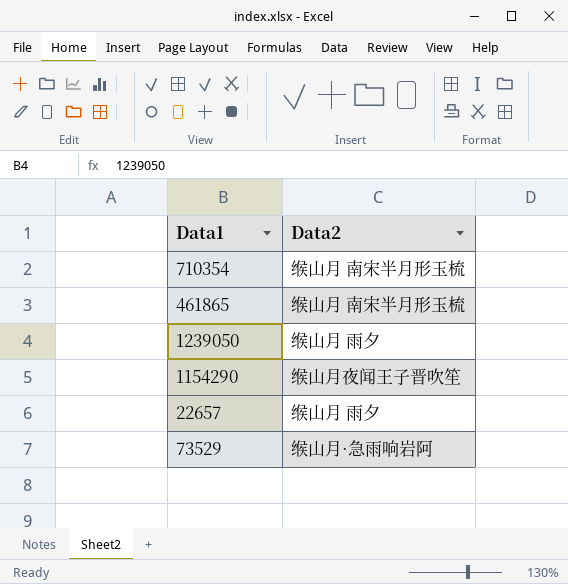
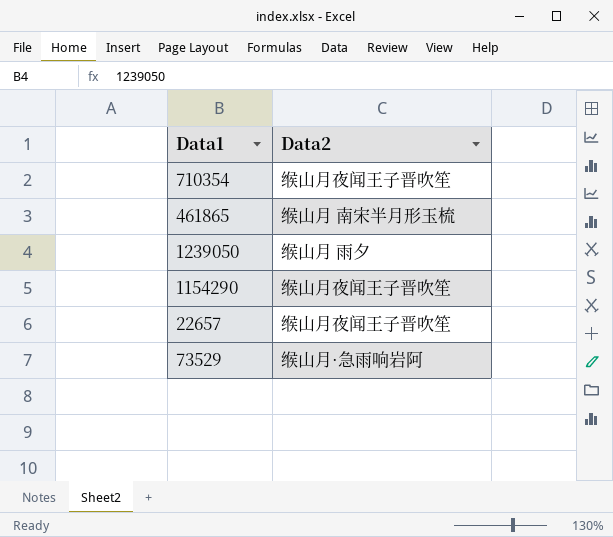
710354 | Data2: 缑山月 南宋半月形玉梳 -> 缑山月夜闻王子晋吹笙
22657 | Data2: 缑山月 雨夕 -> 缑山月夜闻王子晋吹笙

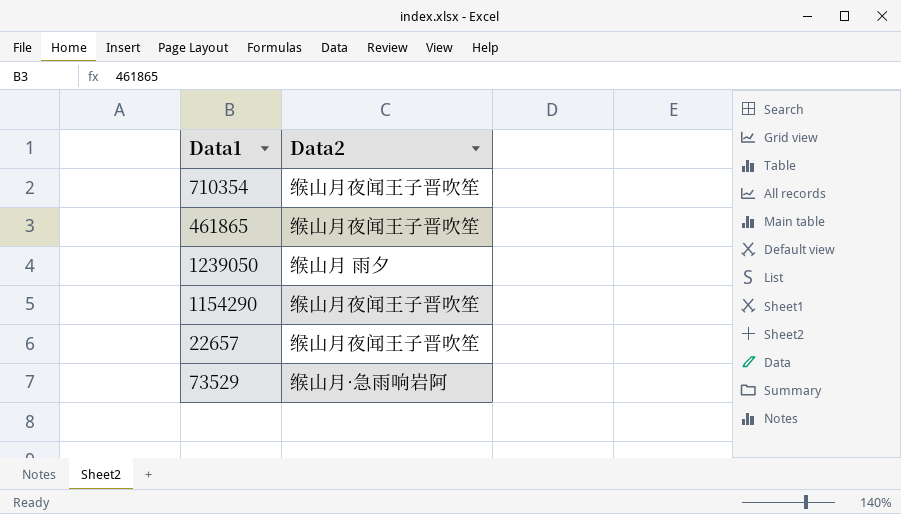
461865 | Data2: 缑山月 南宋半月形玉梳 -> 缑山月夜闻王子晋吹笙

